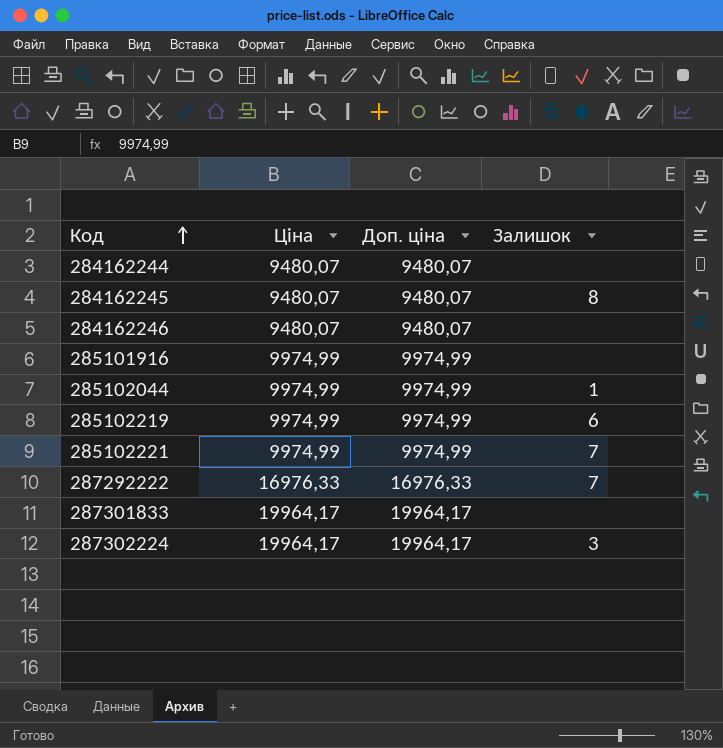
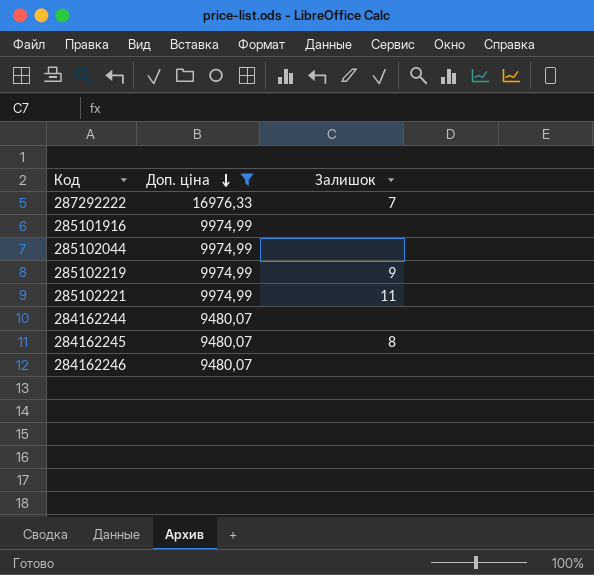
filter: none -> Доп. ціна != 19964,17
row order: Код ascending -> Доп. ціна descending
column Ціна | position: 2 -> none
285102044 | Залишок: 1 -> none
285102219 | Залишок: 6 -> 9
285102221 | Залишок: 7 -> 11

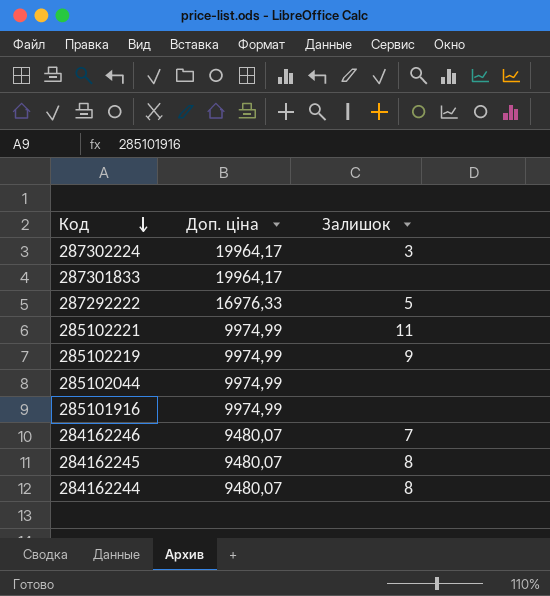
filter: Доп. ціна != 19964,17 -> none
row order: Доп. ціна descending -> Код descending
287292222 | Залишок: 7 -> 5
284162246 | Залишок: none -> 7
284162244 | Залишок: none -> 8

